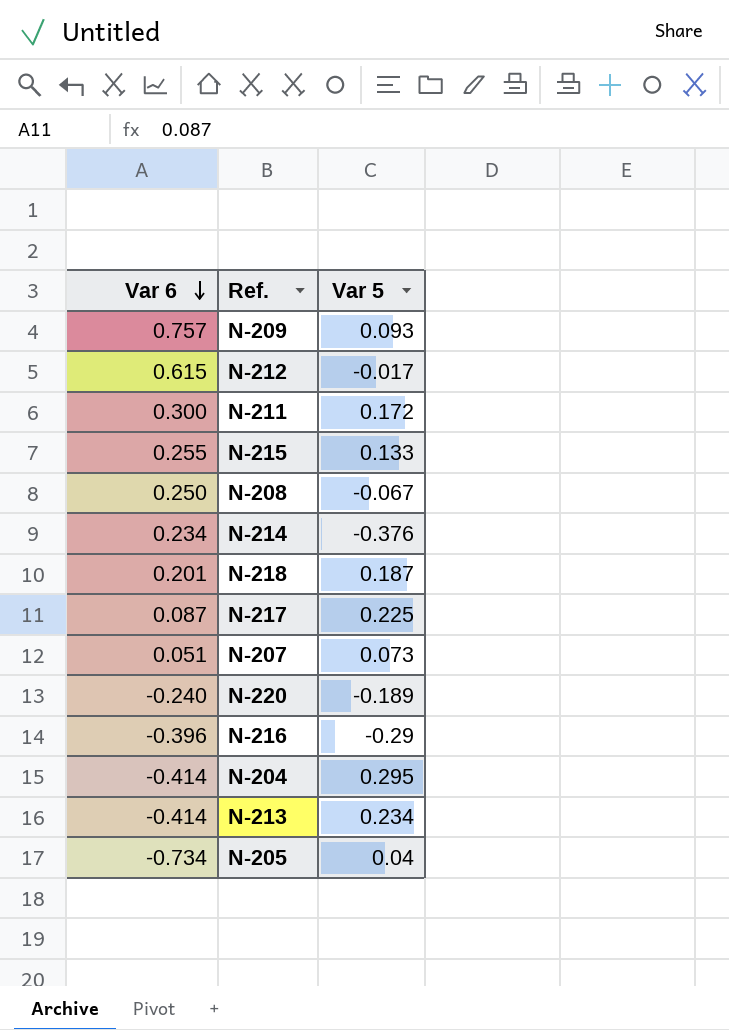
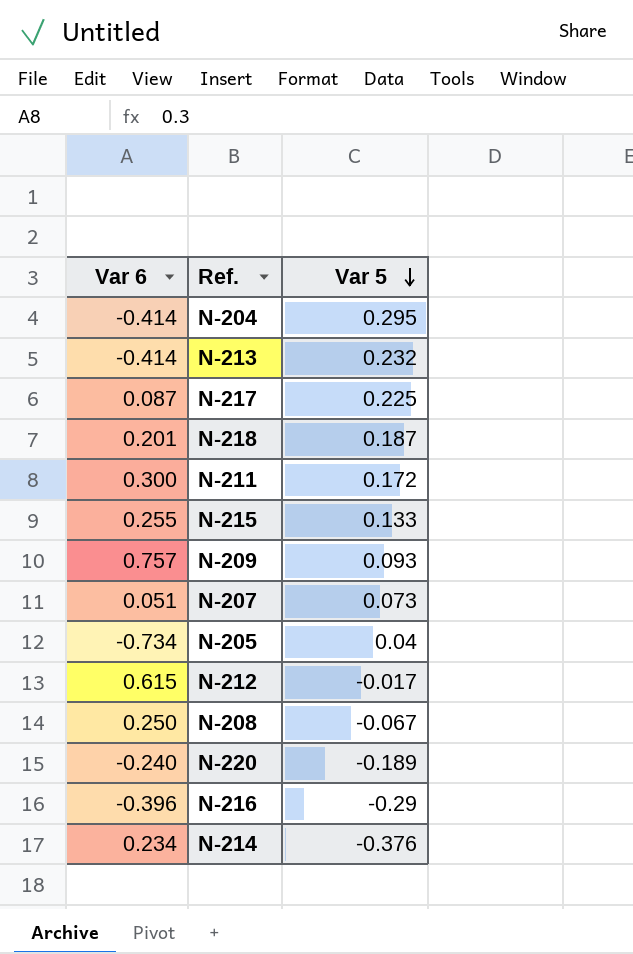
row order: Var 6 descending -> Var 5 descending
N-213 | Var 5: 0.234 -> 0.232

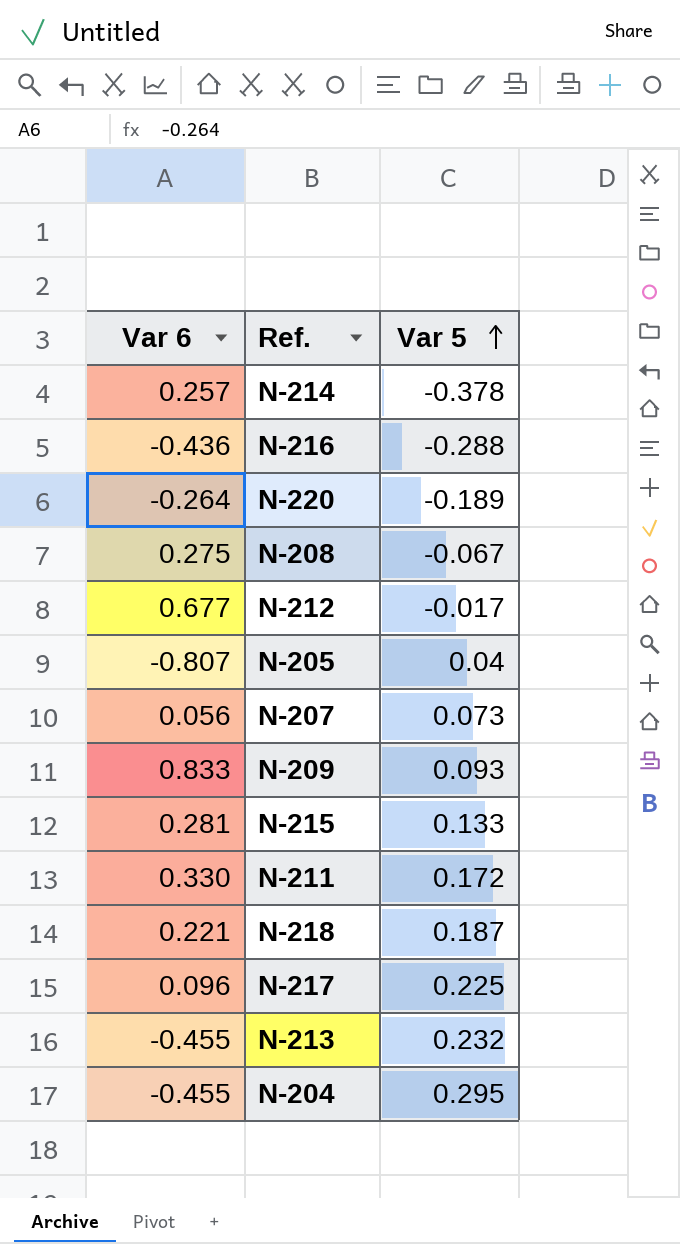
row order: Var 5 descending -> Var 5 ascending
N-214 | Var 6: 0.234 -> 0.257
N-214 | Var 5: -0.376 -> -0.378
N-216 | Var 6: -0.396 -> -0.436
N-216 | Var 5: -0.29 -> -0.288
N-220 | Var 6: -0.240 -> -0.264
N-208 | Var 6: 0.250 -> 0.275
N-212 | Var 6: 0.615 -> 0.677
N-205 | Var 6: -0.734 -> -0.807
N-207 | Var 6: 0.051 -> 0.056
N-209 | Var 6: 0.757 -> 0.833
N-215 | Var 6: 0.255 -> 0.281
N-211 | Var 6: 0.300 -> 0.330
N-218 | Var 6: 0.201 -> 0.221
N-217 | Var 6: 0.087 -> 0.096
N-213 | Var 6: -0.414 -> -0.455
N-204 | Var 6: -0.414 -> -0.455

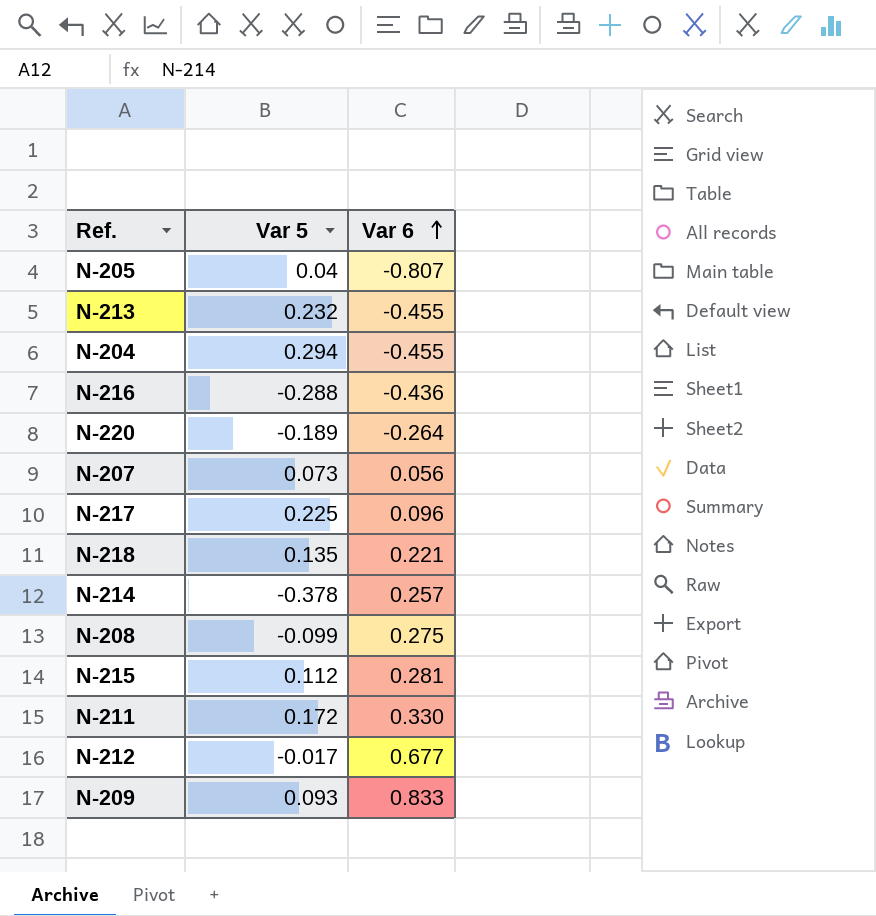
row order: Var 5 ascending -> Var 6 ascending
column Var 6 | position: 1 -> 3
N-204 | Var 5: 0.295 -> 0.294
N-218 | Var 5: 0.187 -> 0.135
N-208 | Var 5: -0.067 -> -0.099
N-215 | Var 5: 0.133 -> 0.112

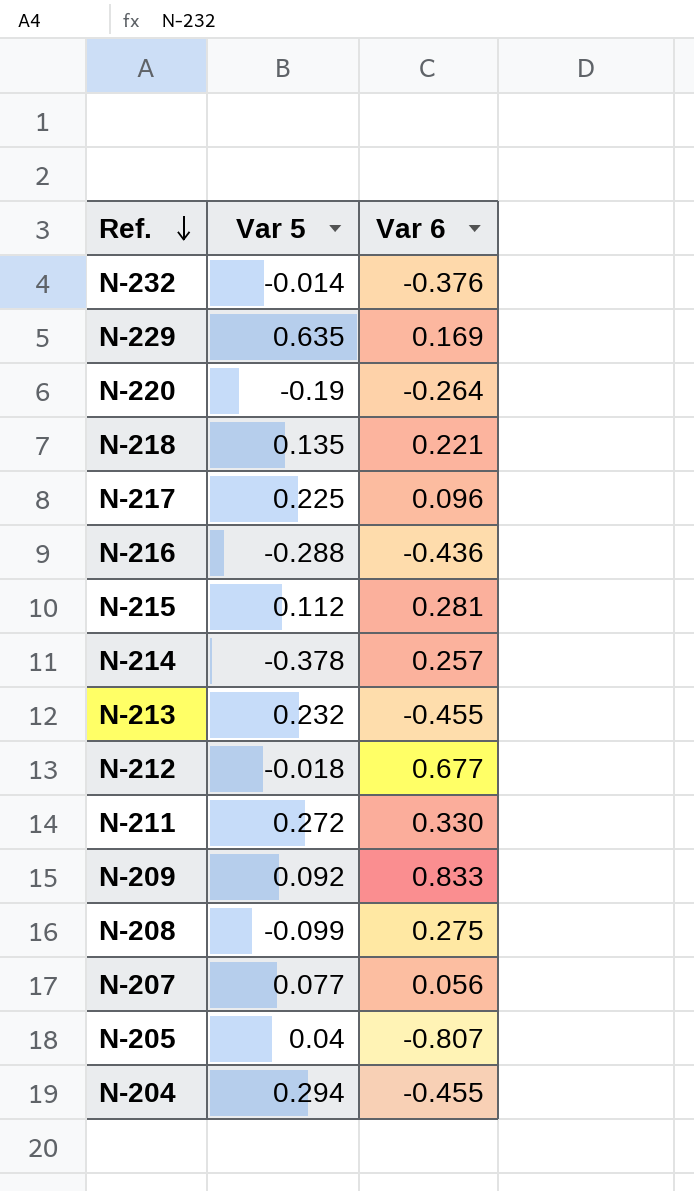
row order: Var 6 ascending -> Ref. descending
row N-232: none -> -0.014 | -0.376
row N-229: none -> 0.635 | 0.169
N-220 | Var 5: -0.189 -> -0.19
N-212 | Var 5: -0.017 -> -0.018
N-211 | Var 5: 0.172 -> 0.272
N-209 | Var 5: 0.093 -> 0.092
N-207 | Var 5: 0.073 -> 0.077

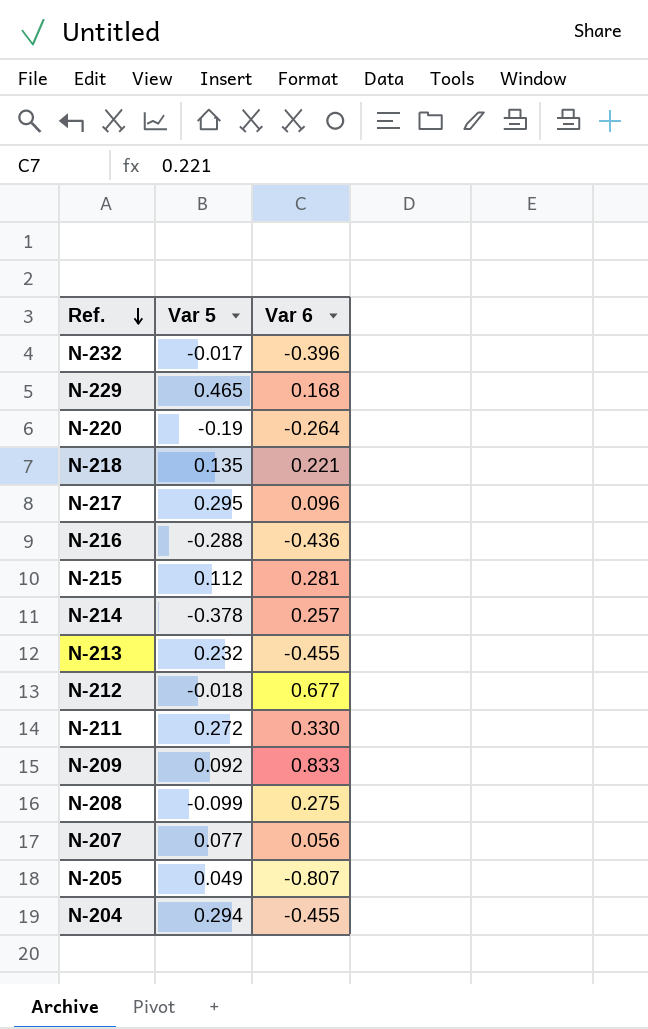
N-232 | Var 5: -0.014 -> -0.017
N-232 | Var 6: -0.376 -> -0.396
N-229 | Var 5: 0.635 -> 0.465
N-229 | Var 6: 0.169 -> 0.168
N-217 | Var 5: 0.225 -> 0.295
N-205 | Var 5: 0.04 -> 0.049

